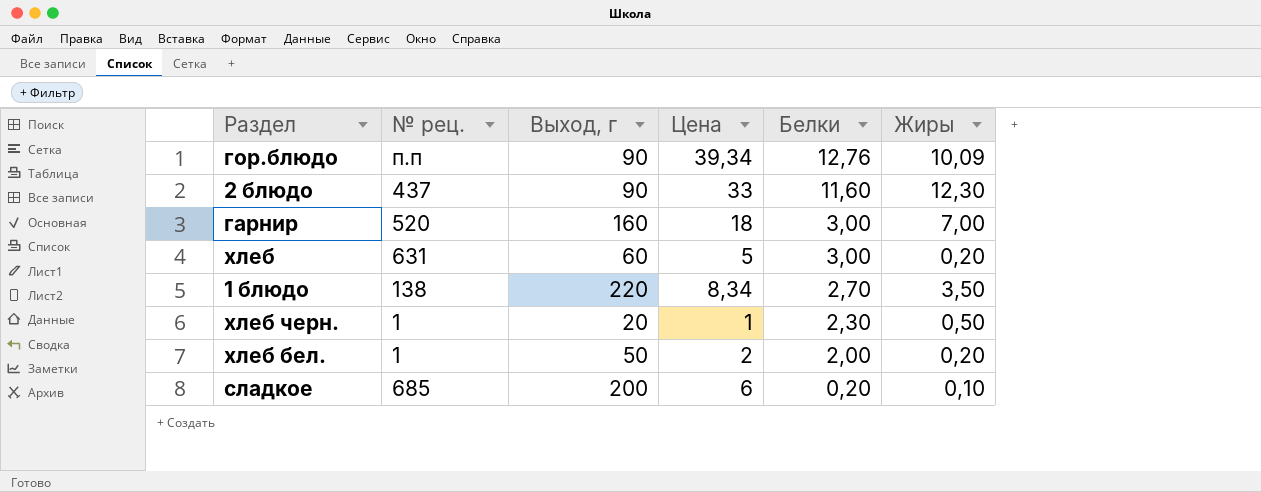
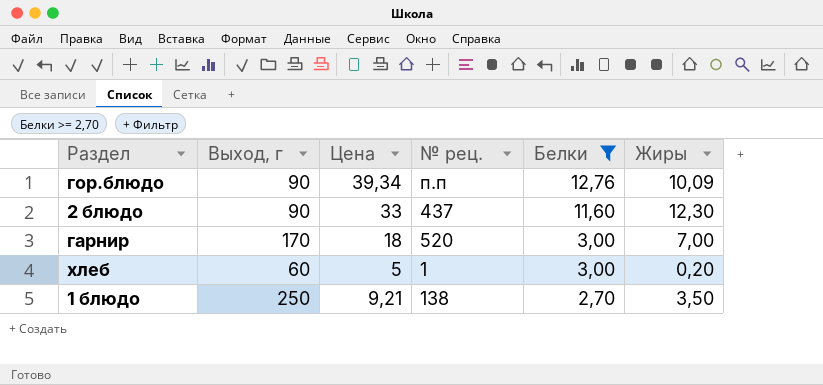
filter: none -> Белки >= 2,70
column № рец. | position: 2 -> 4
гарнир | Выход, г: 160 -> 170
хлеб | № рец.: 631 -> 1
1 блюдо | Выход, г: 220 -> 250
1 блюдо | Цена: 8,34 -> 9,21

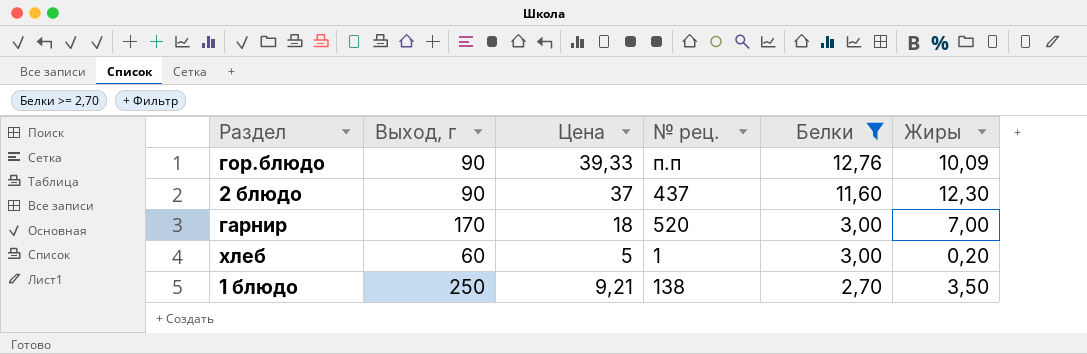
гор.блюдо | Цена: 39,34 -> 39,33
2 блюдо | Цена: 33 -> 37

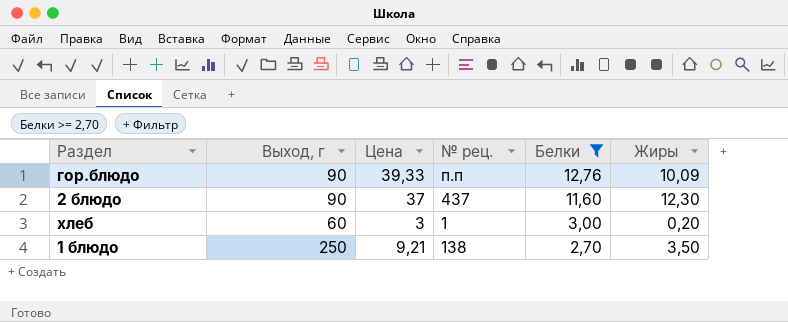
row гарнир: 170 | 18 | 520 | 3,00 | 7,00 -> none
хлеб | Цена: 5 -> 3

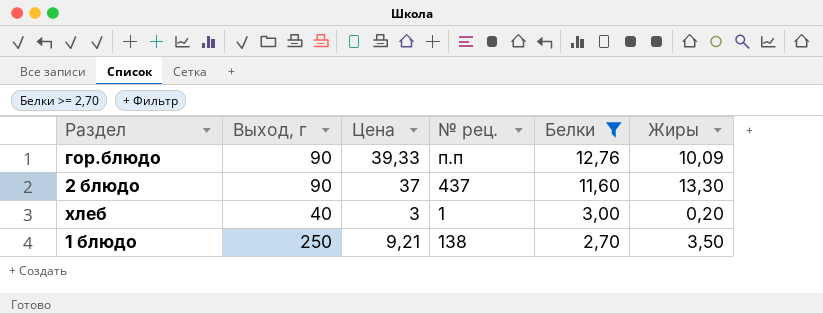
2 блюдо | Жиры: 12,30 -> 13,30
хлеб | Выход, г: 60 -> 40

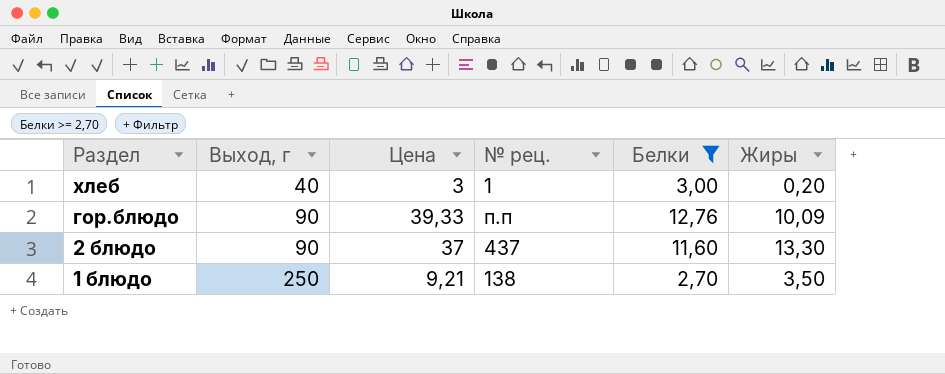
row order: Белки descending -> Раздел descending

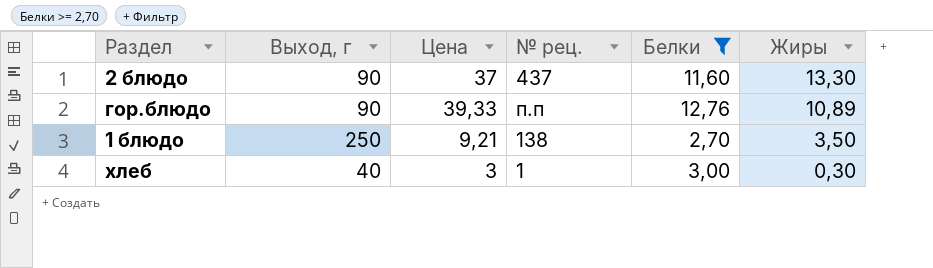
row order: Раздел descending -> Жиры descending
гор.блюдо | Жиры: 10,09 -> 10,89
хлеб | Жиры: 0,20 -> 0,30

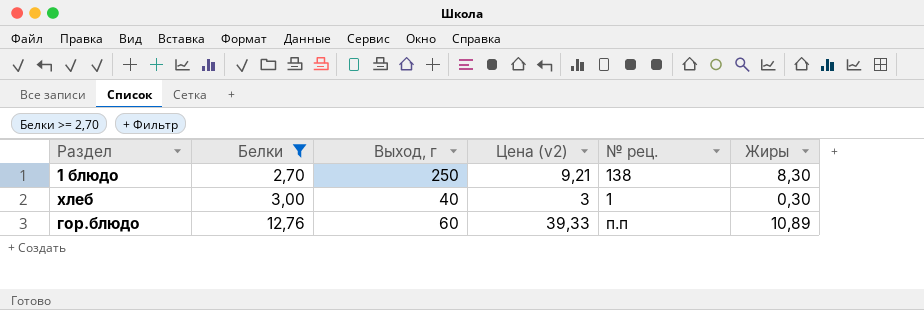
row order: Жиры descending -> Белки ascending
column Белки | position: 5 -> 2
column name: Цена -> Цена (v2)
row 2 блюдо: 90 | 37 | 437 | 11,60 | 13,30 -> none
1 блюдо | Жиры: 3,50 -> 8,30
гор.блюдо | Выход, г: 90 -> 60

